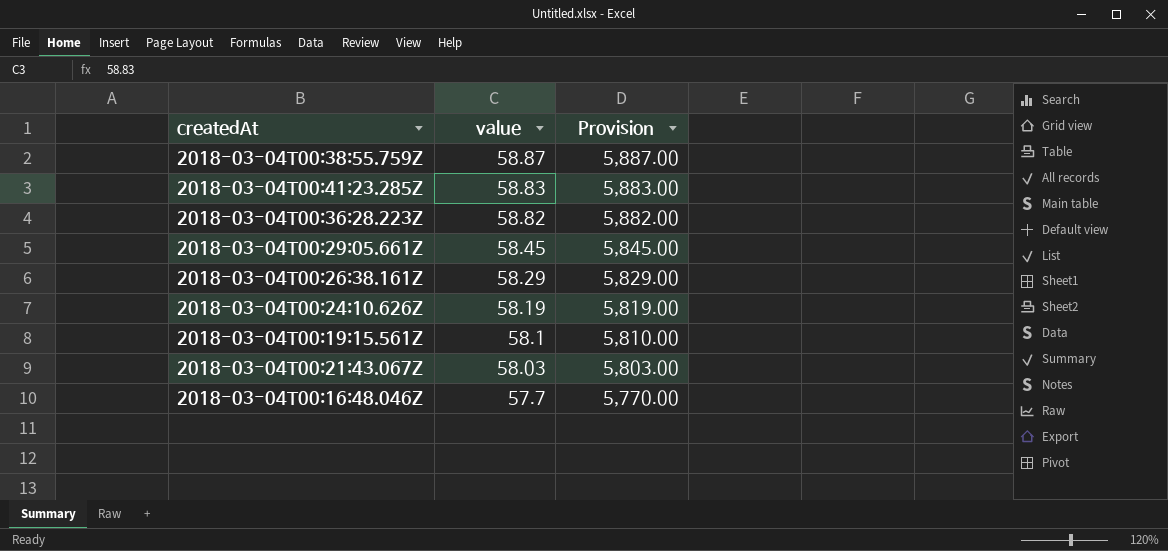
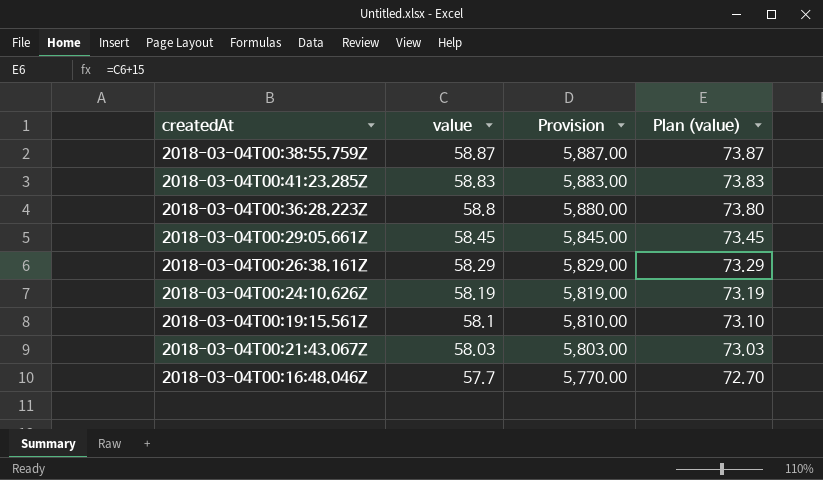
column Plan (value) | formula: none -> [value] + 15
2018-03-04T00:36:28.223Z | value: 58.82 -> 58.8
2018-03-04T00:36:28.223Z | Provision: 5,882.00 -> 5,880.00

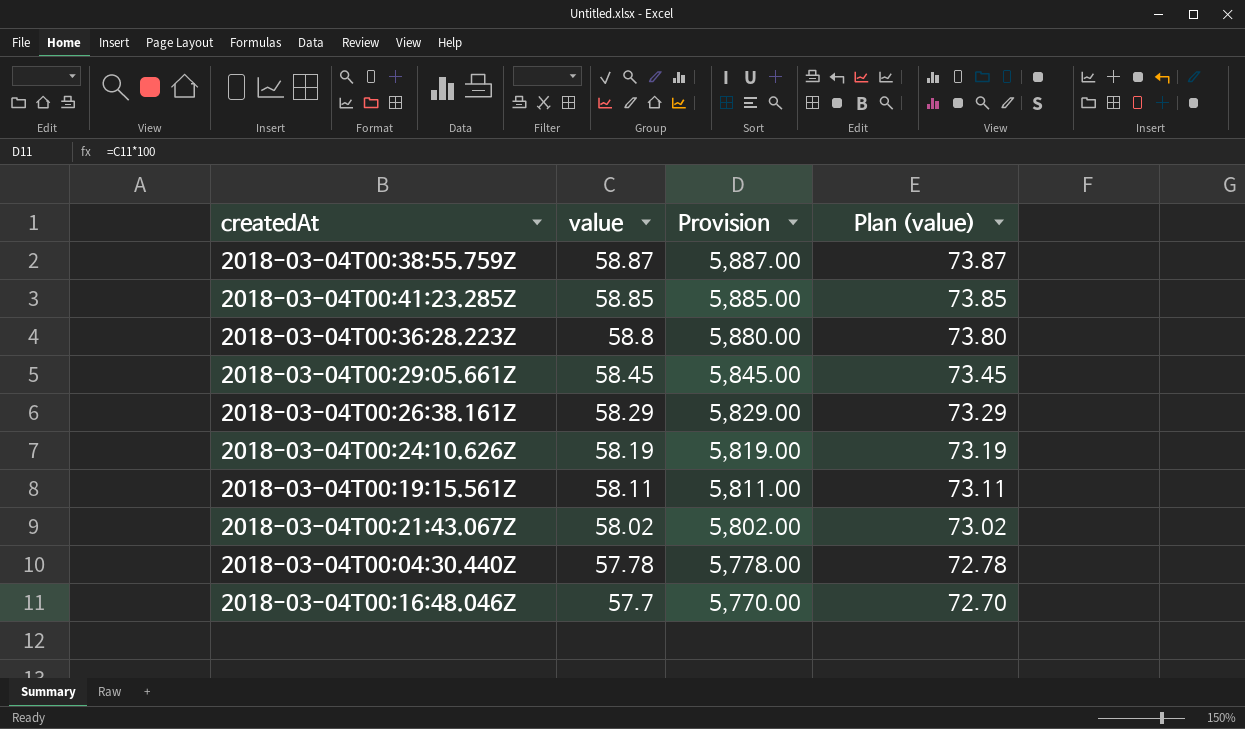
2018-03-04T00:41:23.285Z | value: 58.83 -> 58.85
2018-03-04T00:41:23.285Z | Provision: 5,883.00 -> 5,885.00
2018-03-04T00:41:23.285Z | Plan (value): 73.83 -> 73.85
2018-03-04T00:19:15.561Z | value: 58.1 -> 58.11
2018-03-04T00:19:15.561Z | Provision: 5,810.00 -> 5,811.00
2018-03-04T00:19:15.561Z | Plan (value): 73.10 -> 73.11
2018-03-04T00:21:43.067Z | value: 58.03 -> 58.02
2018-03-04T00:21:43.067Z | Provision: 5,803.00 -> 5,802.00
2018-03-04T00:21:43.067Z | Plan (value): 73.03 -> 73.02
row 2018-03-04T00:04:30.440Z: none -> 57.78 | 5,778.00 | 72.78

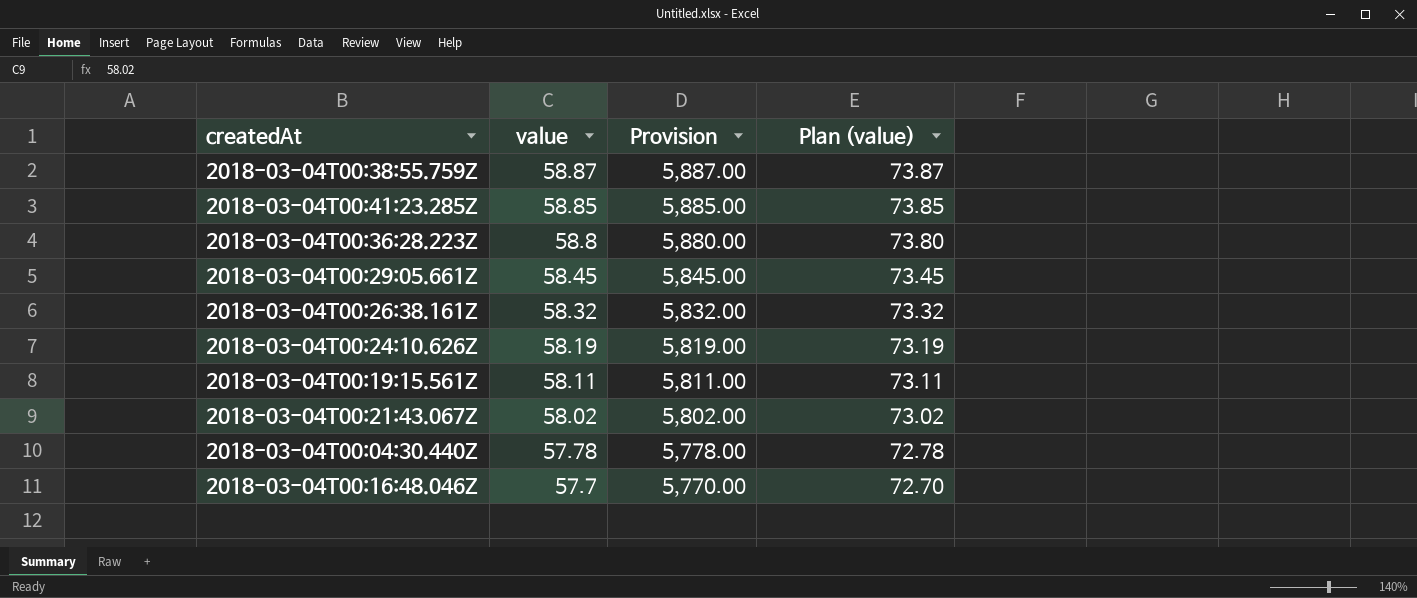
2018-03-04T00:26:38.161Z | value: 58.29 -> 58.32
2018-03-04T00:26:38.161Z | Provision: 5,829.00 -> 5,832.00
2018-03-04T00:26:38.161Z | Plan (value): 73.29 -> 73.32

